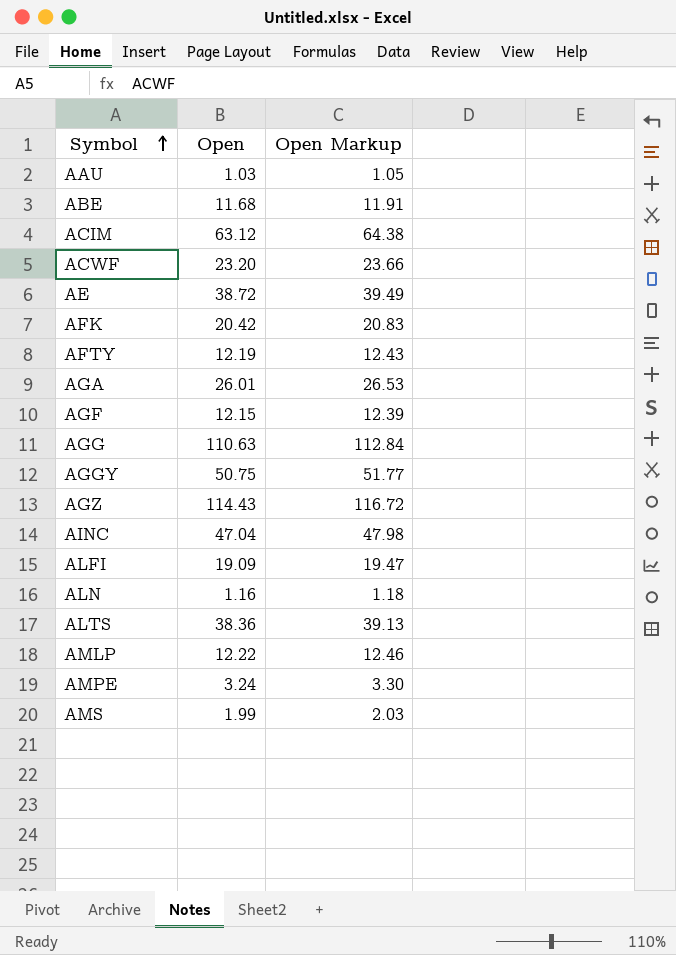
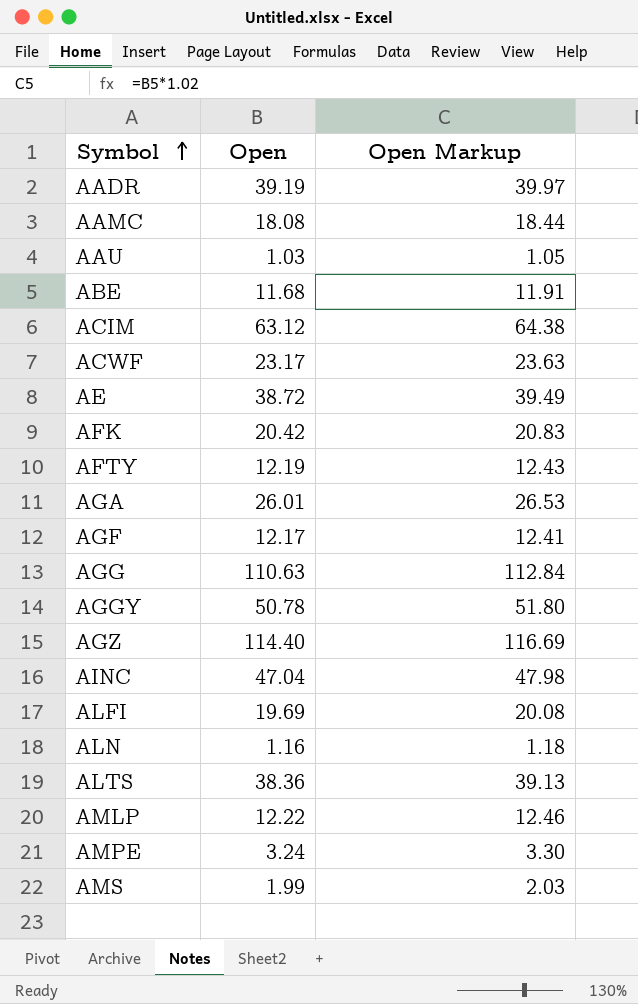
row AADR: none -> 39.19 | 39.97
row AAMC: none -> 18.08 | 18.44
ACWF | Open: 23.20 -> 23.17
ACWF | Open Markup: 23.66 -> 23.63
AGF | Open: 12.15 -> 12.17
AGF | Open Markup: 12.39 -> 12.41
AGGY | Open: 50.75 -> 50.78
AGGY | Open Markup: 51.77 -> 51.80
AGZ | Open: 114.43 -> 114.40
AGZ | Open Markup: 116.72 -> 116.69
ALFI | Open: 19.09 -> 19.69
ALFI | Open Markup: 19.47 -> 20.08

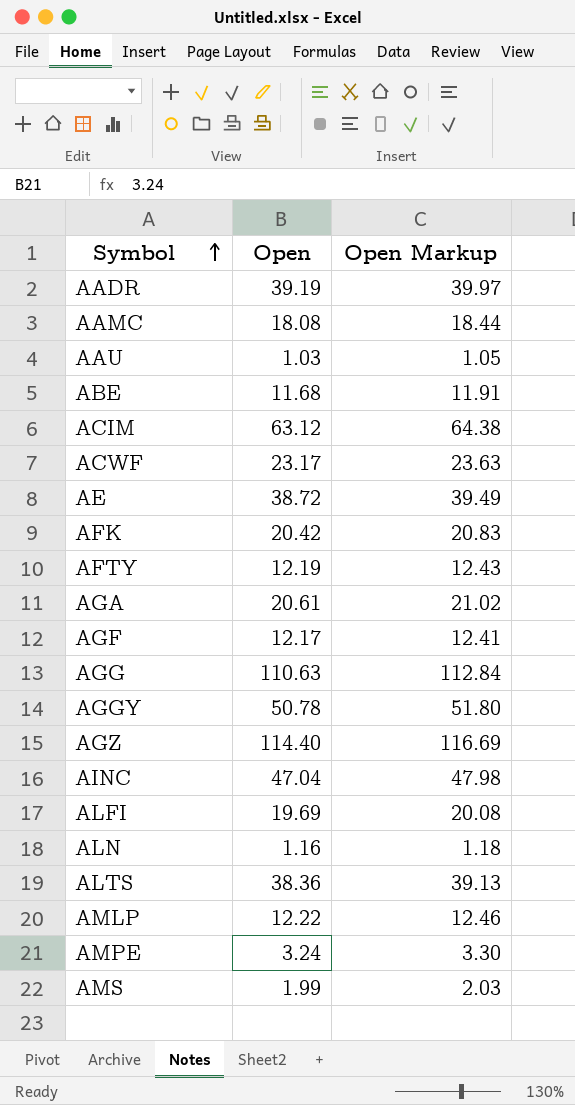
AGA | Open: 26.01 -> 20.61
AGA | Open Markup: 26.53 -> 21.02

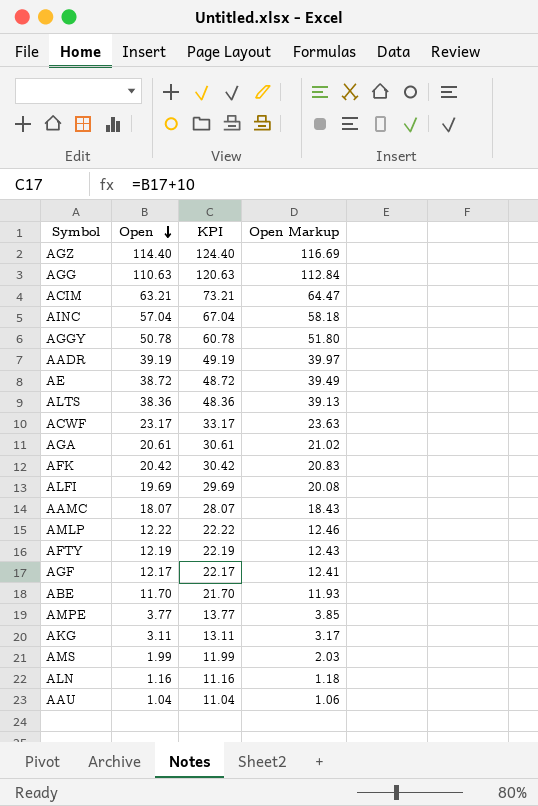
row order: Symbol ascending -> Open descending
column KPI | formula: none -> [Open] + 10
ACIM | Open: 63.12 -> 63.21
ACIM | Open Markup: 64.38 -> 64.47
AINC | Open: 47.04 -> 57.04
AINC | Open Markup: 47.98 -> 58.18
AAMC | Open: 18.08 -> 18.07
AAMC | Open Markup: 18.44 -> 18.43
ABE | Open: 11.68 -> 11.70
ABE | Open Markup: 11.91 -> 11.93
AMPE | Open: 3.24 -> 3.77
AMPE | Open Markup: 3.30 -> 3.85
row AKG: none -> 3.11 | 13.11 | 3.17
AAU | Open: 1.03 -> 1.04
AAU | Open Markup: 1.05 -> 1.06

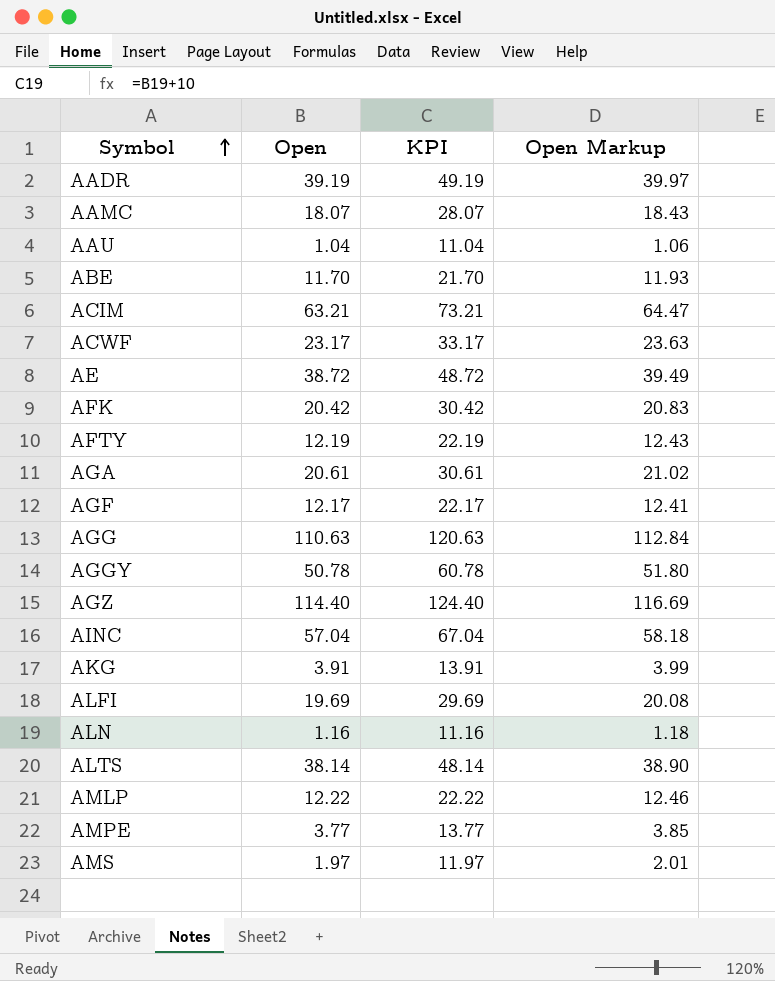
row order: Open descending -> Symbol ascending
AKG | Open: 3.11 -> 3.91
AKG | KPI: 13.11 -> 13.91
AKG | Open Markup: 3.17 -> 3.99
ALTS | Open: 38.36 -> 38.14
ALTS | KPI: 48.36 -> 48.14
ALTS | Open Markup: 39.13 -> 38.90
AMS | Open: 1.99 -> 1.97
AMS | KPI: 11.99 -> 11.97
AMS | Open Markup: 2.03 -> 2.01

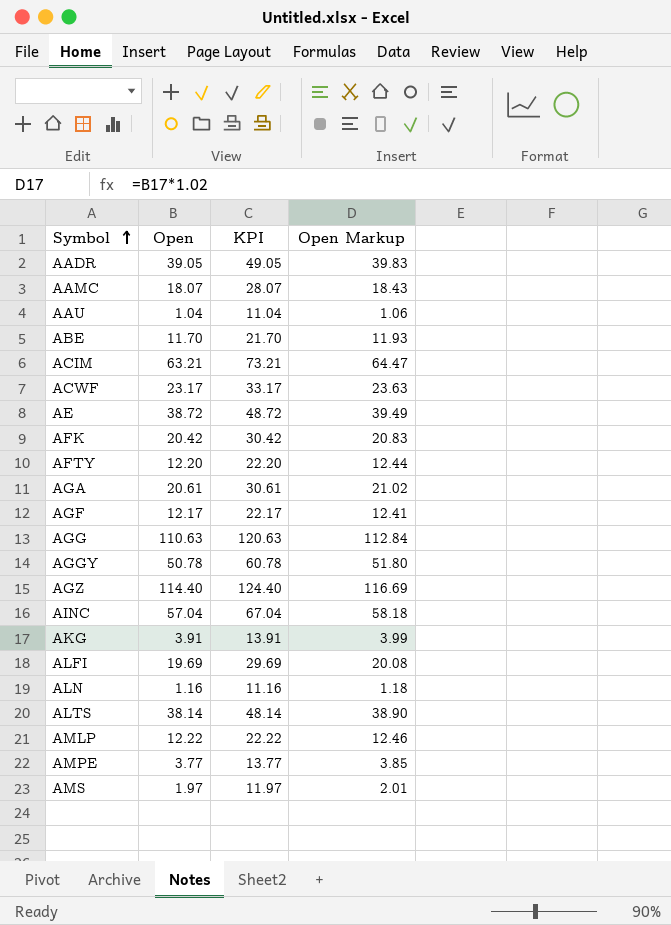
AADR | Open: 39.19 -> 39.05
AADR | KPI: 49.19 -> 49.05
AADR | Open Markup: 39.97 -> 39.83
AFTY | Open: 12.19 -> 12.20
AFTY | KPI: 22.19 -> 22.20
AFTY | Open Markup: 12.43 -> 12.44

